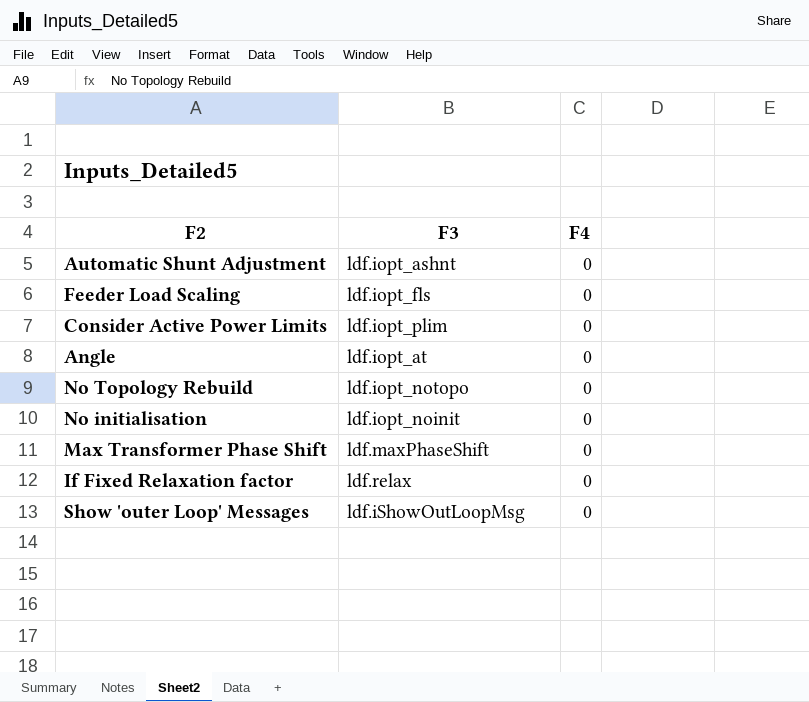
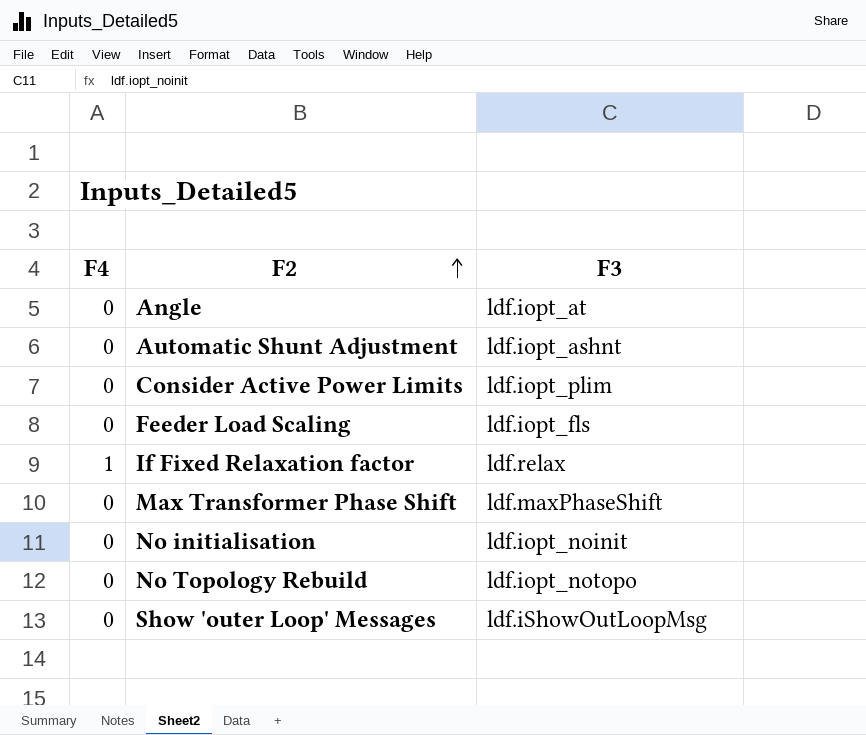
row order: none -> F2 ascending
column F4 | position: 3 -> 1
If Fixed Relaxation factor | F4: 0 -> 1

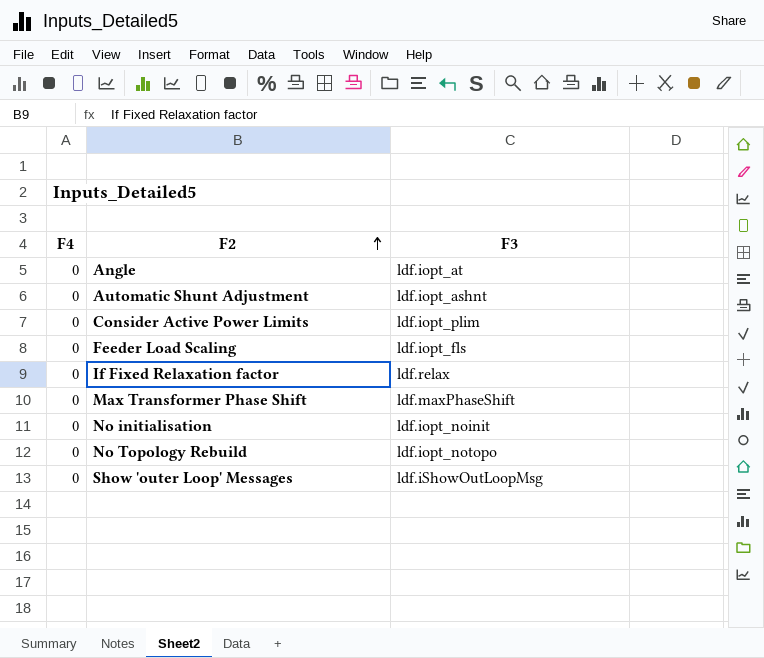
If Fixed Relaxation factor | F4: 1 -> 0

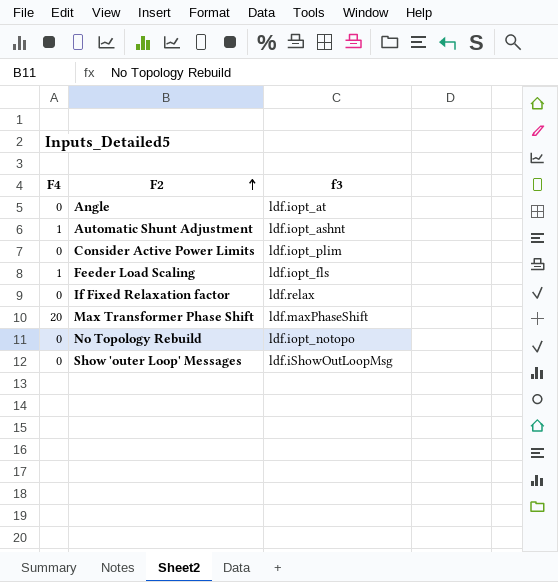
column name: F3 -> f3
row No initialisation: 0 | ldf.iopt_noinit -> none
Automatic Shunt Adjustment | F4: 0 -> 1
Feeder Load Scaling | F4: 0 -> 1
Max Transformer Phase Shift | F4: 0 -> 20

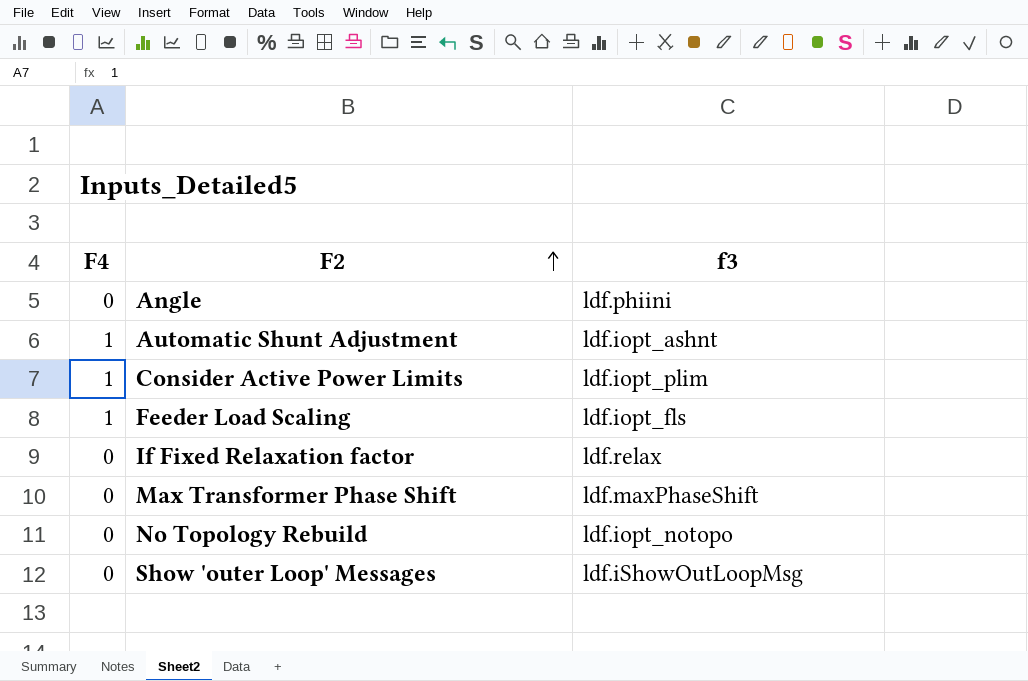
Angle | f3: ldf.iopt_at -> ldf.phiini
Consider Active Power Limits | F4: 0 -> 1
Max Transformer Phase Shift | F4: 20 -> 0

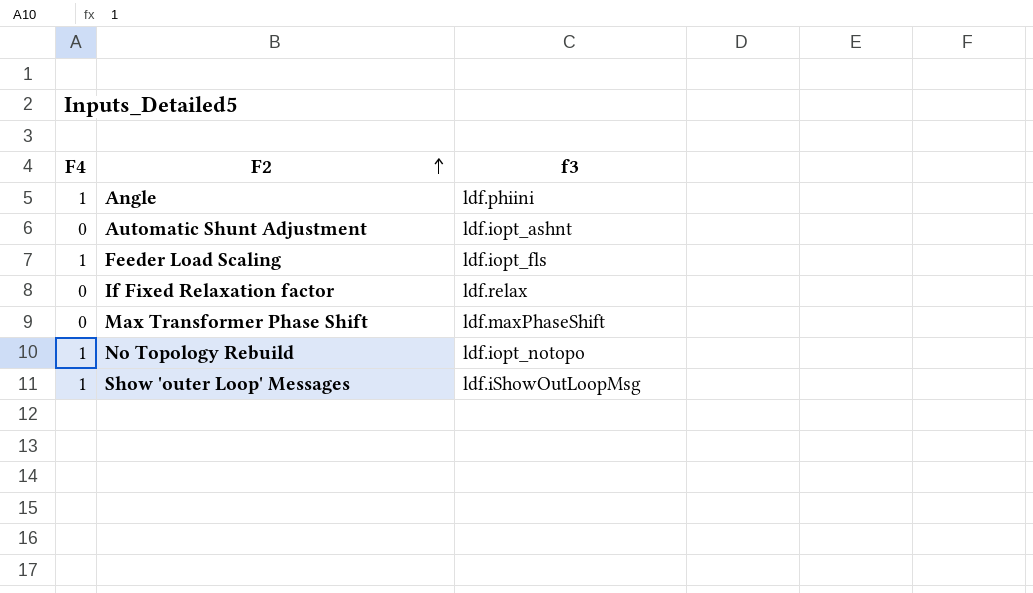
row Consider Active Power Limits: 1 | ldf.iopt_plim -> none
Angle | F4: 0 -> 1
Automatic Shunt Adjustment | F4: 1 -> 0
No Topology Rebuild | F4: 0 -> 1
Show 'outer Loop' Messages | F4: 0 -> 1

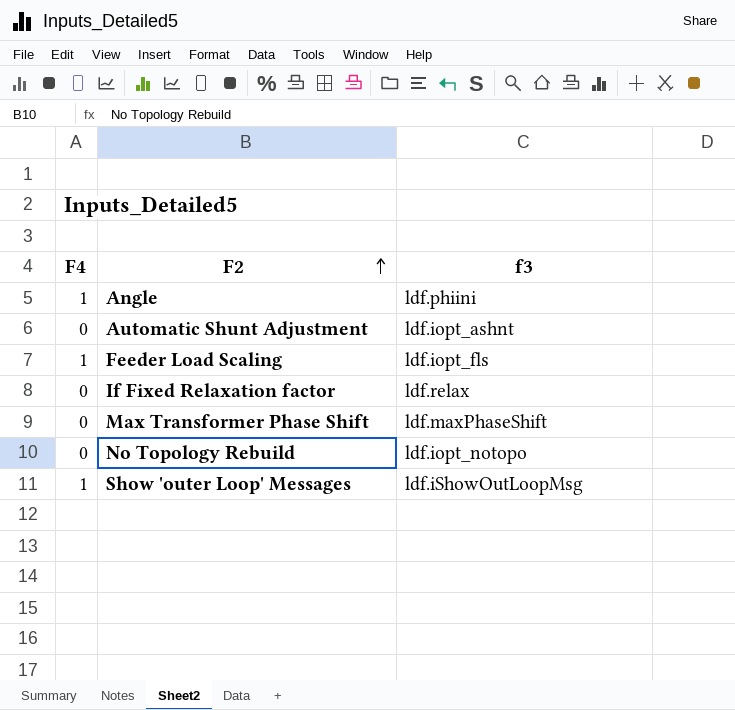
No Topology Rebuild | F4: 1 -> 0

